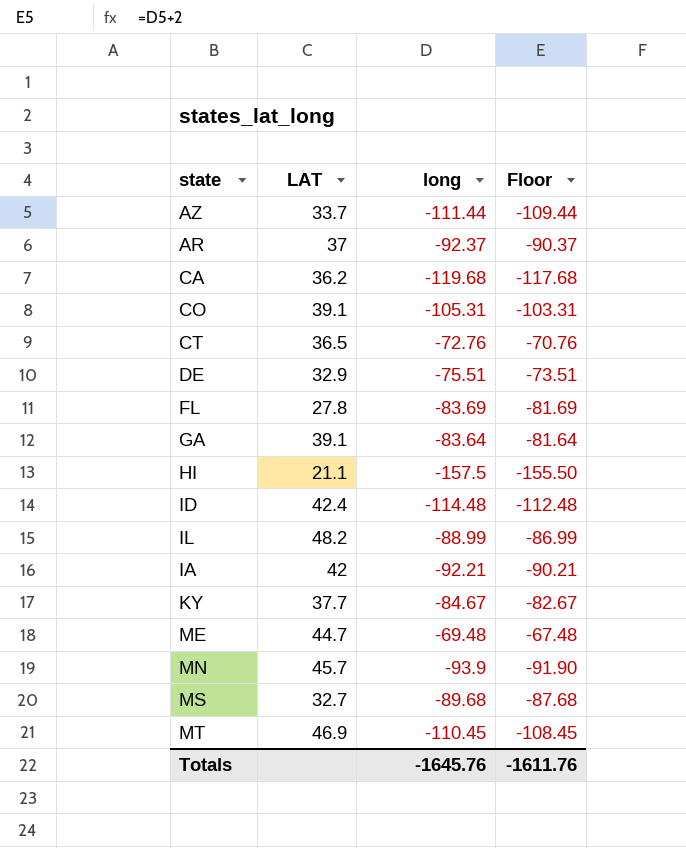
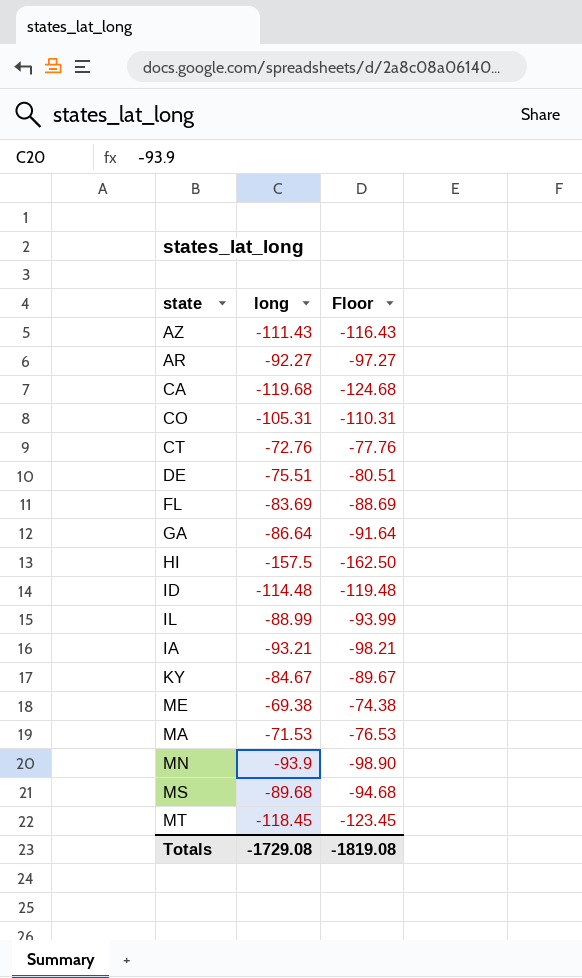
column LAT | position: 2 -> none
column Floor | formula: [long] + 2 -> [long] - 5
AZ | long: -111.44 -> -111.43
AR | long: -92.37 -> -92.27
GA | long: -83.64 -> -86.64
IA | long: -92.21 -> -93.21
ME | long: -69.48 -> -69.38
row MA: none -> -71.53 | -76.53
MT | long: -110.45 -> -118.45
Totals | long: -1645.76 -> -1729.08
Totals | Floor: -1611.76 -> -1819.08

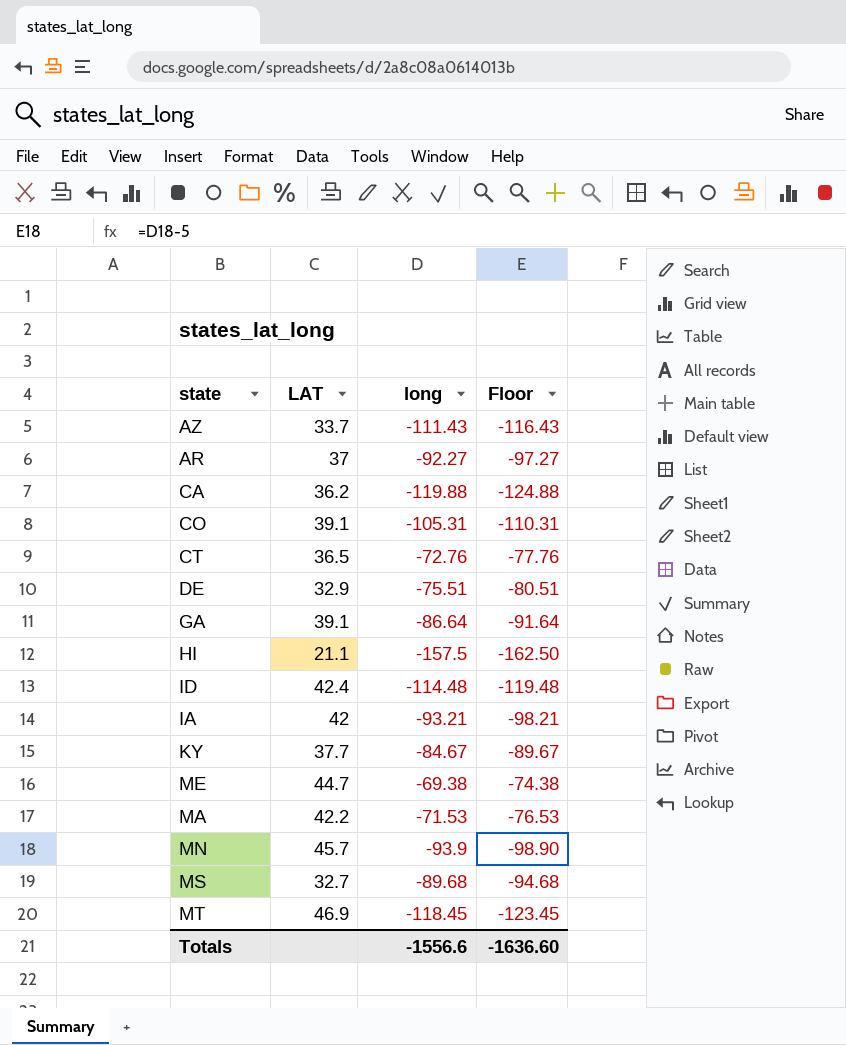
column LAT | position: none -> 2
row FL: -83.69 | -88.69 -> none
row IL: -88.99 | -93.99 -> none
CA | long: -119.68 -> -119.88
CA | Floor: -124.68 -> -124.88
Totals | long: -1729.08 -> -1556.6
Totals | Floor: -1819.08 -> -1636.60

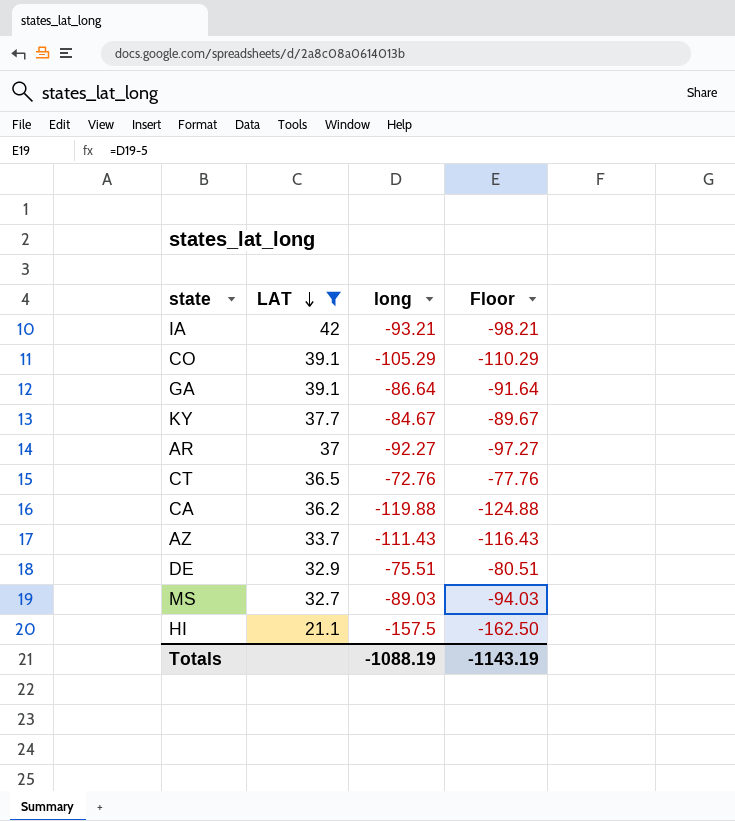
filter: none -> LAT <= 42
row order: none -> LAT descending
CO | long: -105.31 -> -105.29
CO | Floor: -110.31 -> -110.29
MS | long: -89.68 -> -89.03
MS | Floor: -94.68 -> -94.03
Totals | long: -1556.6 -> -1088.19
Totals | Floor: -1636.60 -> -1143.19

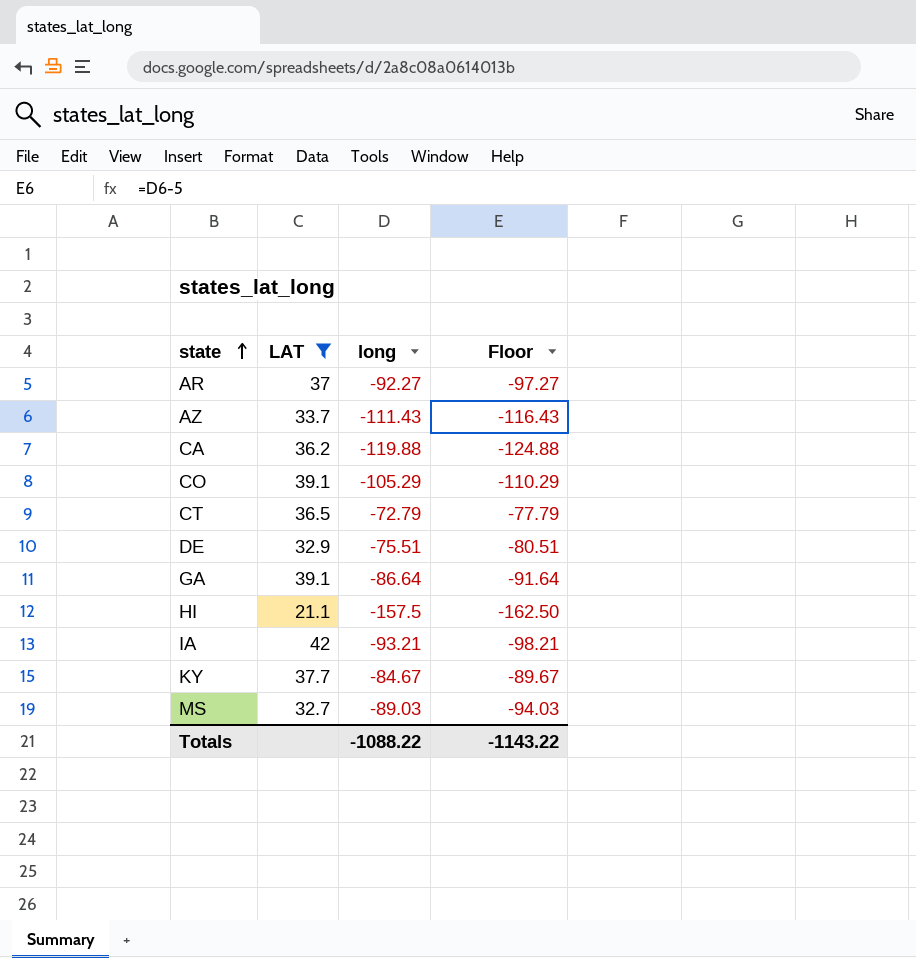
row order: LAT descending -> state ascending
CT | long: -72.76 -> -72.79
CT | Floor: -77.76 -> -77.79
Totals | long: -1088.19 -> -1088.22
Totals | Floor: -1143.19 -> -1143.22

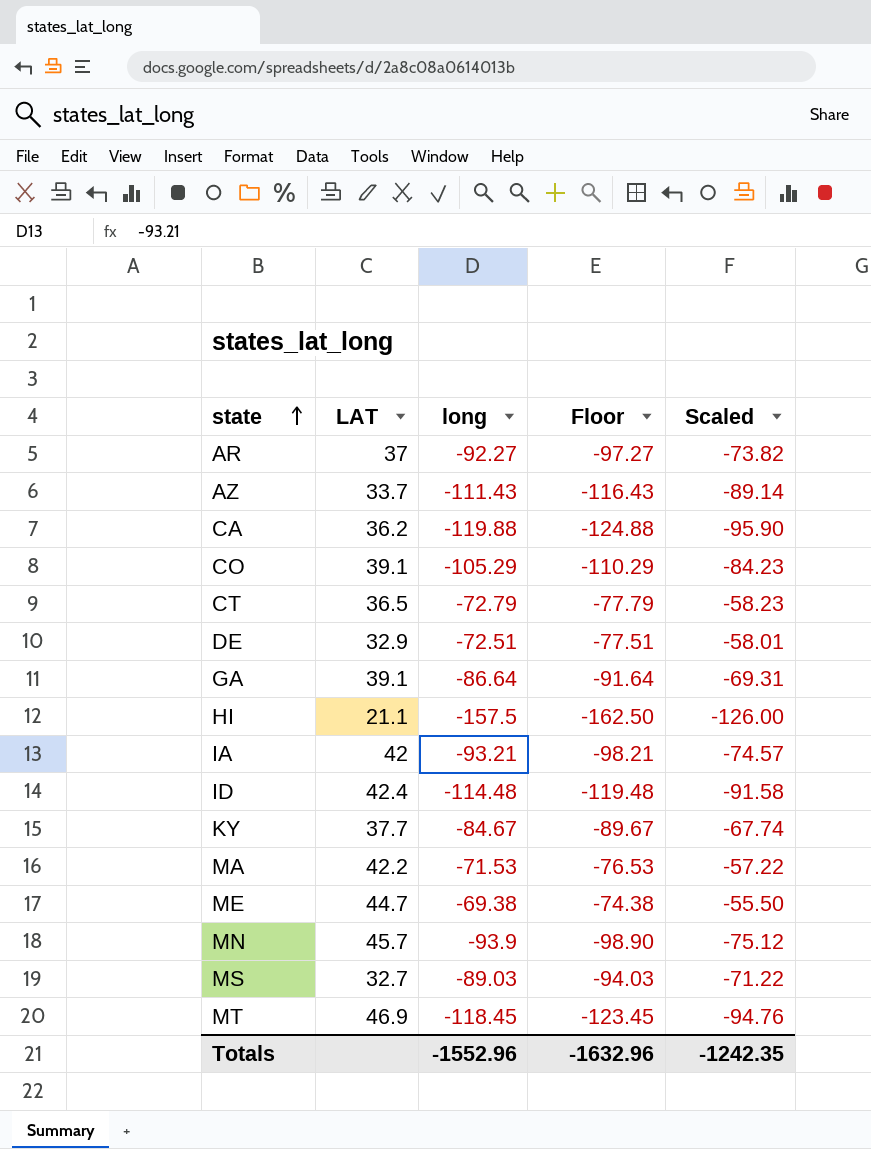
filter: LAT <= 42 -> none
column Scaled | formula: none -> [long] * 0.8
DE | long: -75.51 -> -72.51
DE | Floor: -80.51 -> -77.51
Totals | long: -1088.22 -> -1552.96
Totals | Floor: -1143.22 -> -1632.96

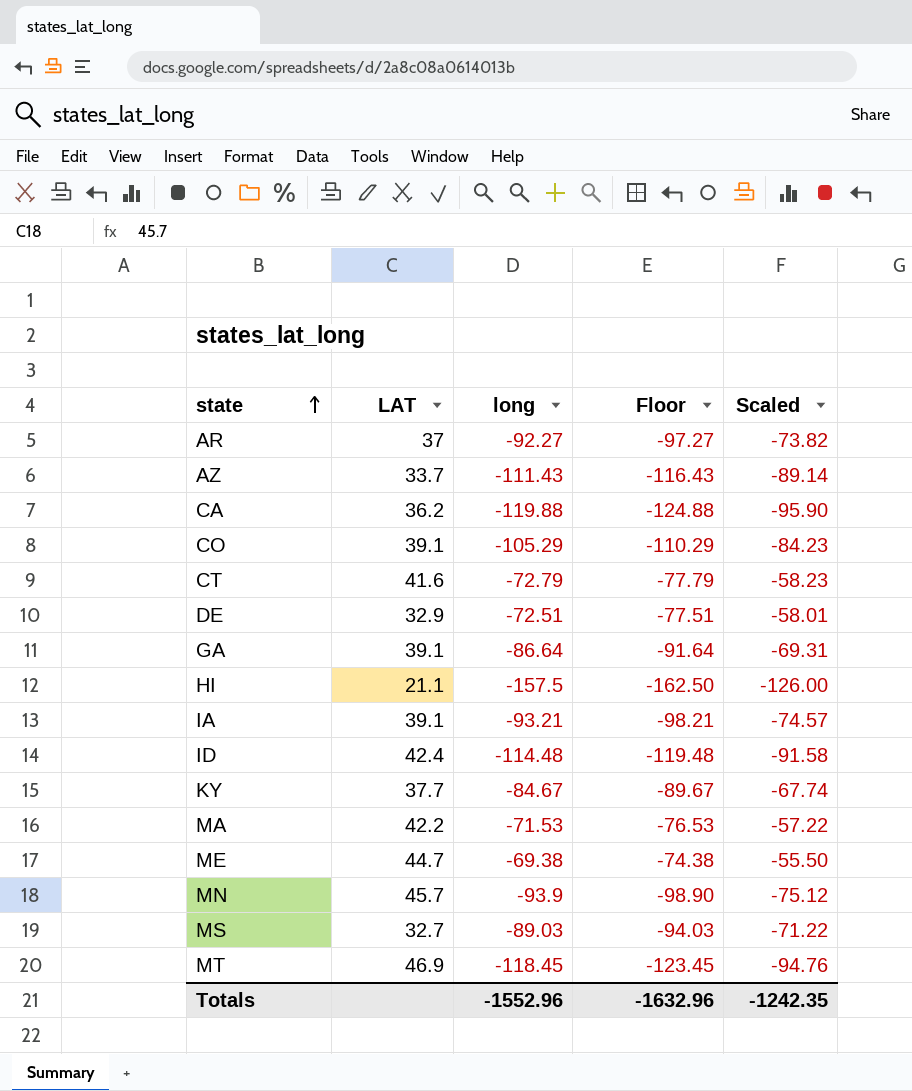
CT | LAT: 36.5 -> 41.6
IA | LAT: 42 -> 39.1

